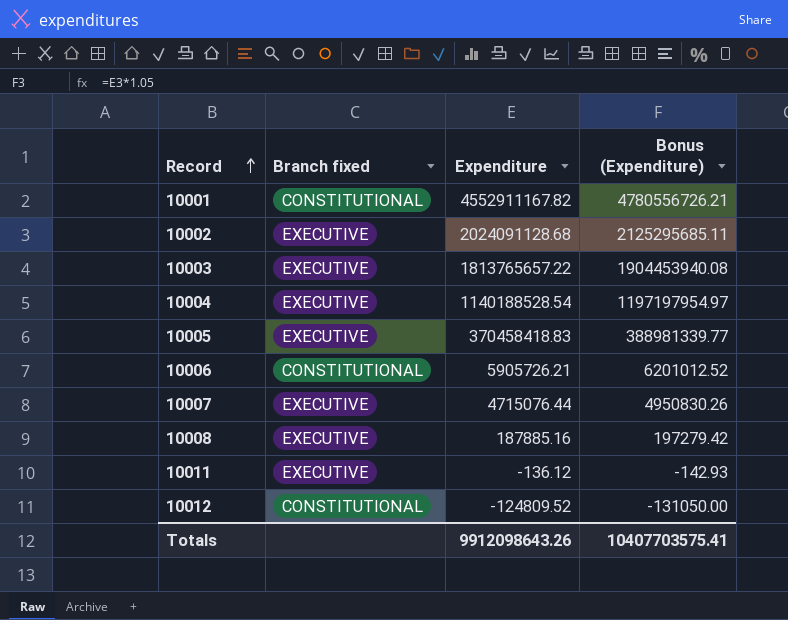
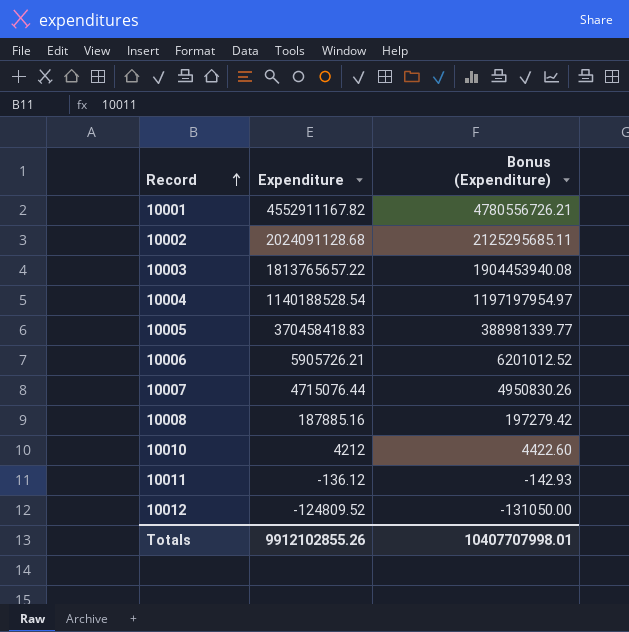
column Branch fixed | position: 2 -> none
row 10010: none -> 4212 | 4422.60
Totals | Expenditure: 9912098643.26 -> 9912102855.26
Totals | Bonus (Expenditure): 10407703575.41 -> 10407707998.01

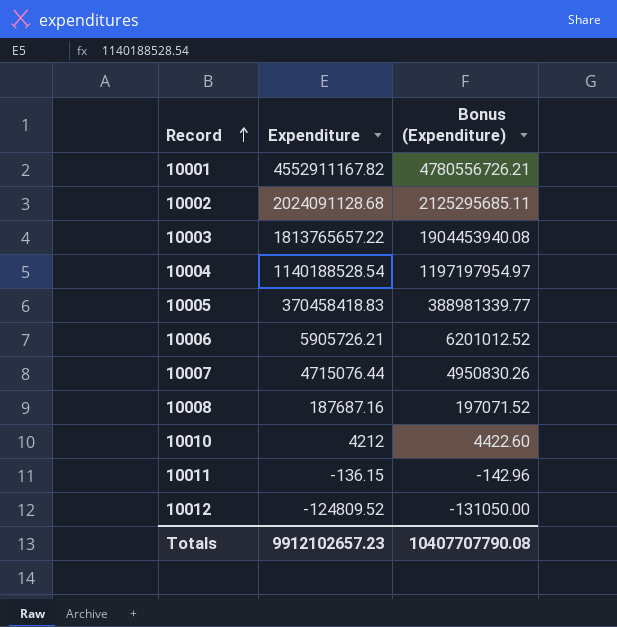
10008 | Expenditure: 187885.16 -> 187687.16
10008 | Bonus (Expenditure): 197279.42 -> 197071.52
10011 | Expenditure: -136.12 -> -136.15
10011 | Bonus (Expenditure): -142.93 -> -142.96
Totals | Expenditure: 9912102855.26 -> 9912102657.23
Totals | Bonus (Expenditure): 10407707998.01 -> 10407707790.08

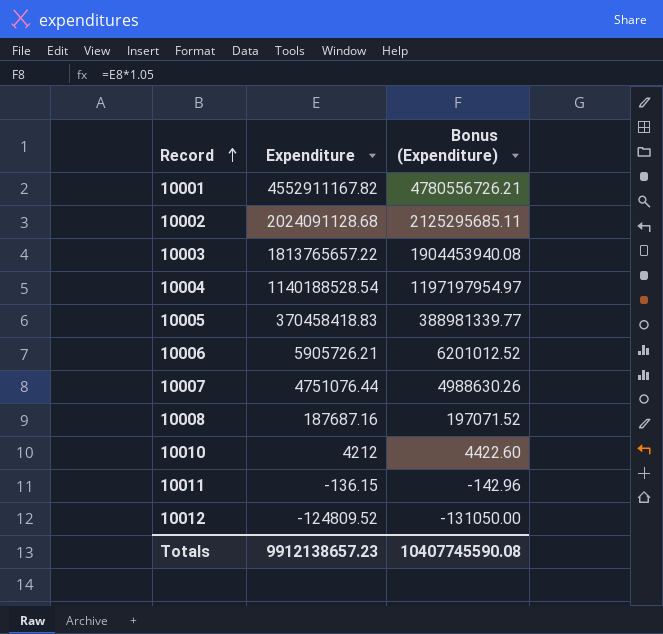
10007 | Expenditure: 4715076.44 -> 4751076.44
10007 | Bonus (Expenditure): 4950830.26 -> 4988630.26
Totals | Expenditure: 9912102657.23 -> 9912138657.23
Totals | Bonus (Expenditure): 10407707790.08 -> 10407745590.08

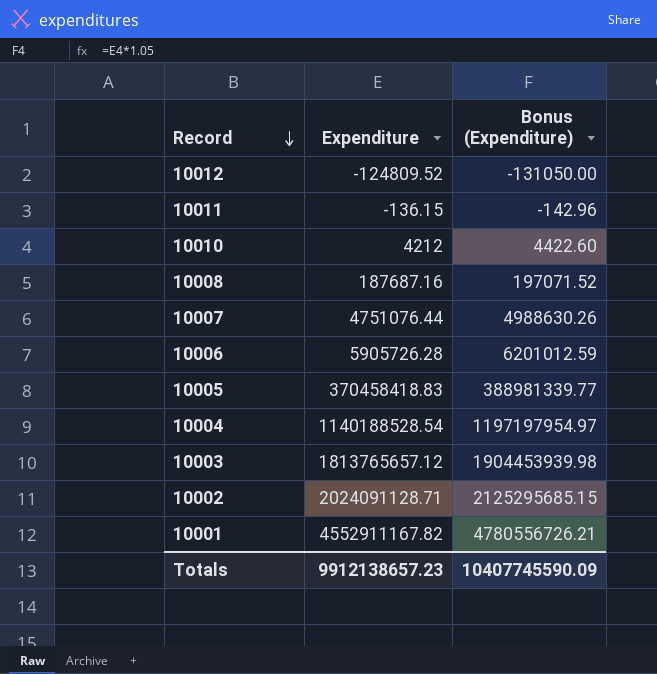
row order: Record ascending -> Record descending
10006 | Expenditure: 5905726.21 -> 5905726.28
10006 | Bonus (Expenditure): 6201012.52 -> 6201012.59
10003 | Expenditure: 1813765657.22 -> 1813765657.12
10003 | Bonus (Expenditure): 1904453940.08 -> 1904453939.98
10002 | Expenditure: 2024091128.68 -> 2024091128.71
10002 | Bonus (Expenditure): 2125295685.11 -> 2125295685.15
Totals | Bonus (Expenditure): 10407745590.08 -> 10407745590.09

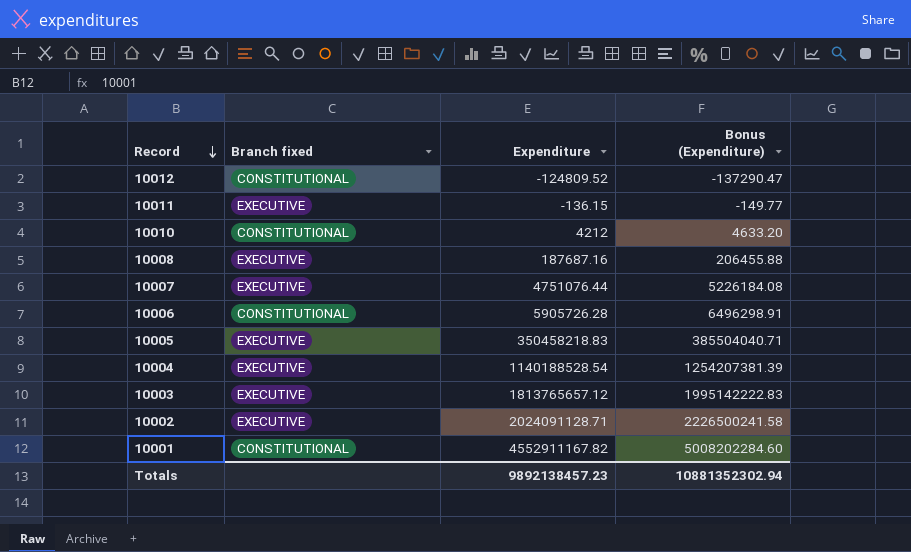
column Branch fixed | position: none -> 2
column Bonus (Expenditure) | formula: [Expenditure] * 1.05 -> [Expenditure] * 1.1
10005 | Expenditure: 370458418.83 -> 350458218.83
Totals | Expenditure: 9912138657.23 -> 9892138457.23
Totals | Bonus (Expenditure): 10407745590.09 -> 10881352302.94

